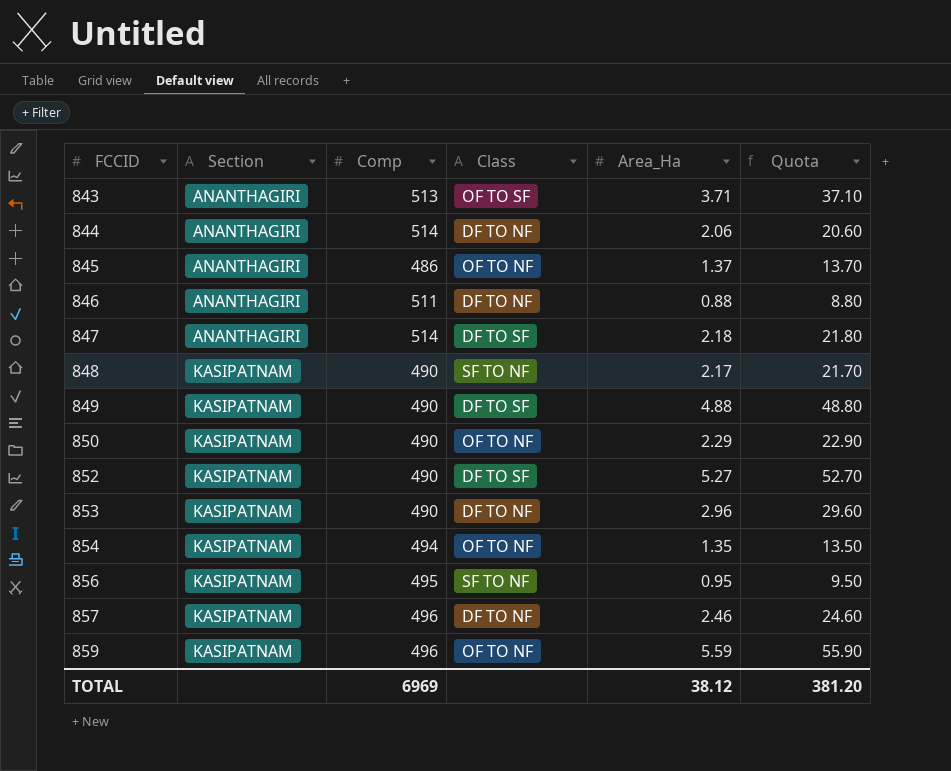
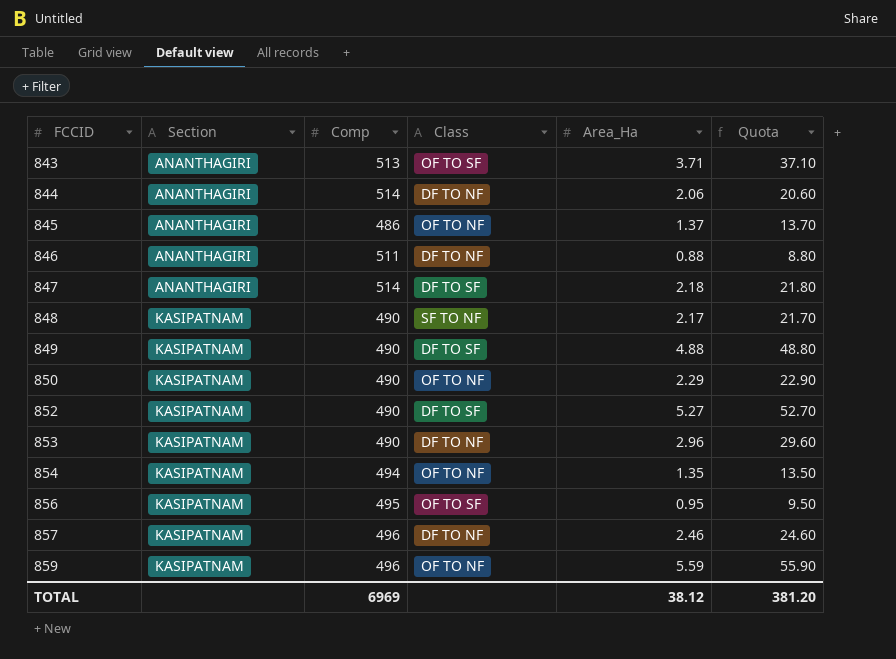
856 | Class: SF TO NF -> OF TO SF

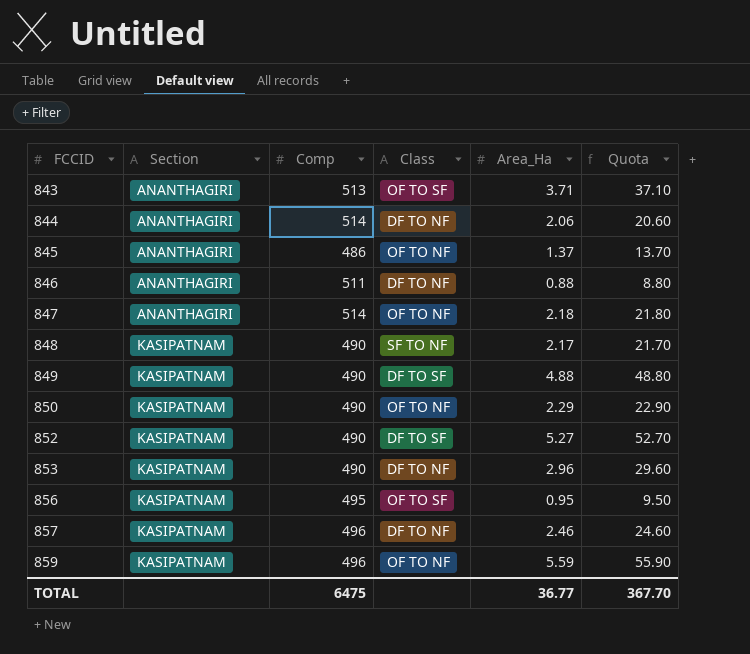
row 854: KASIPATNAM | 494 | OF TO NF | 1.35 | 13.50 -> none
847 | Class: DF TO SF -> OF TO NF
TOTAL | Comp: 6969 -> 6475
TOTAL | Area_Ha: 38.12 -> 36.77
TOTAL | Quota: 381.20 -> 367.70

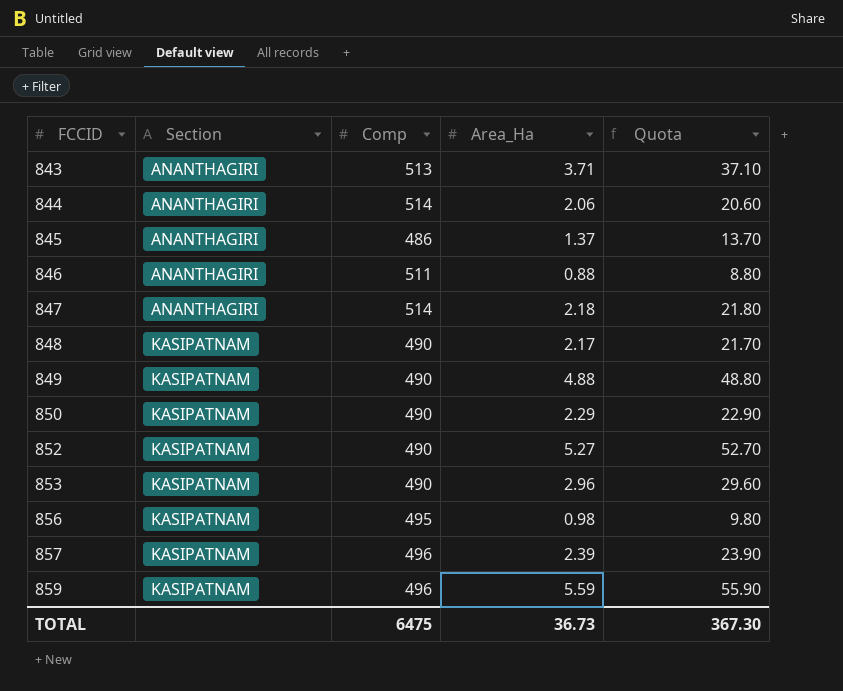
column Class | position: 4 -> none
856 | Area_Ha: 0.95 -> 0.98
856 | Quota: 9.50 -> 9.80
857 | Area_Ha: 2.46 -> 2.39
857 | Quota: 24.60 -> 23.90
TOTAL | Area_Ha: 36.77 -> 36.73
TOTAL | Quota: 367.70 -> 367.30

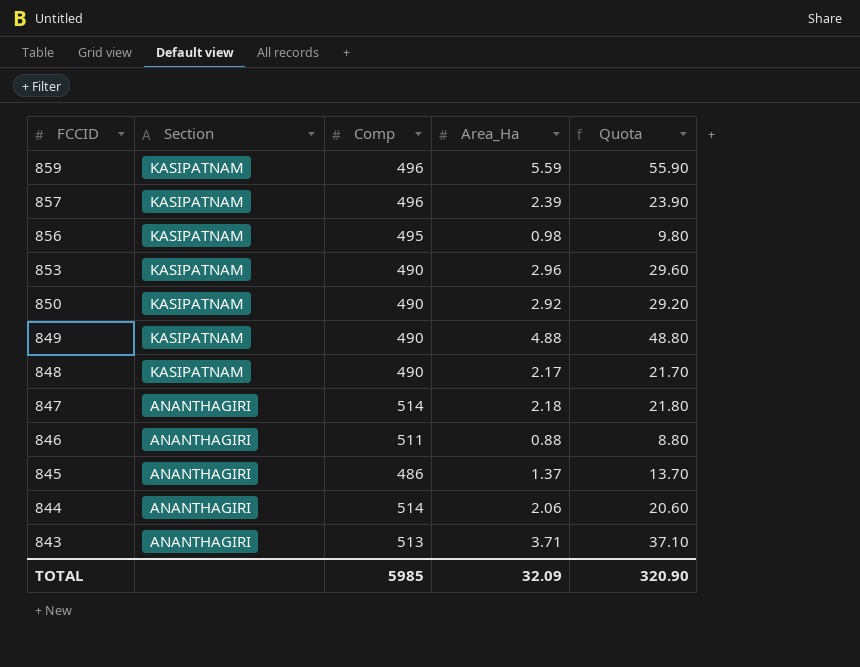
row order: FCCID ascending -> FCCID descending
row 852: KASIPATNAM | 490 | 5.27 | 52.70 -> none
850 | Area_Ha: 2.29 -> 2.92
850 | Quota: 22.90 -> 29.20
TOTAL | Comp: 6475 -> 5985
TOTAL | Area_Ha: 36.73 -> 32.09
TOTAL | Quota: 367.30 -> 320.90

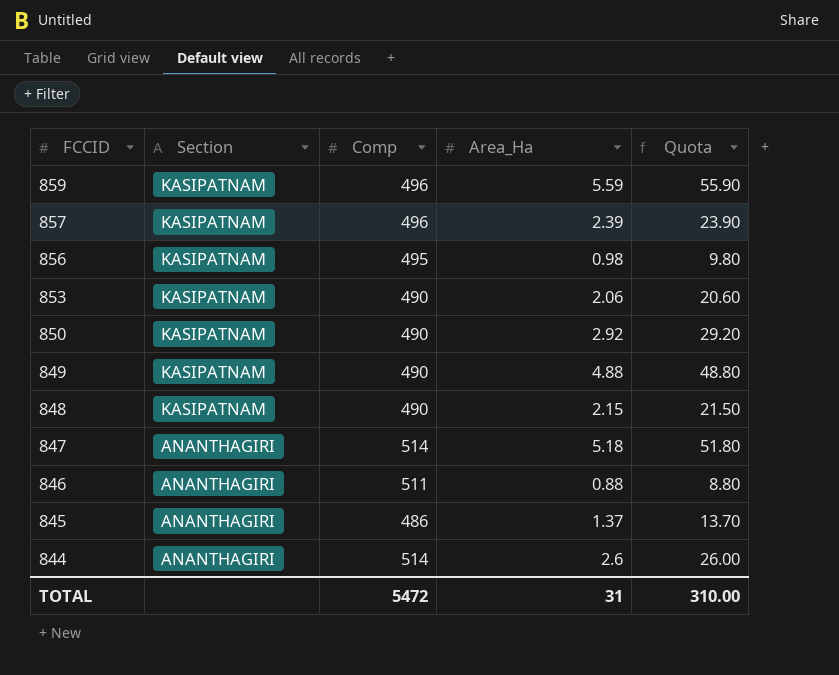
row 843: ANANTHAGIRI | 513 | 3.71 | 37.10 -> none
853 | Area_Ha: 2.96 -> 2.06
853 | Quota: 29.60 -> 20.60
848 | Area_Ha: 2.17 -> 2.15
848 | Quota: 21.70 -> 21.50
847 | Area_Ha: 2.18 -> 5.18
847 | Quota: 21.80 -> 51.80
844 | Area_Ha: 2.06 -> 2.6
844 | Quota: 20.60 -> 26.00
TOTAL | Comp: 5985 -> 5472
TOTAL | Area_Ha: 32.09 -> 31
TOTAL | Quota: 320.90 -> 310.00

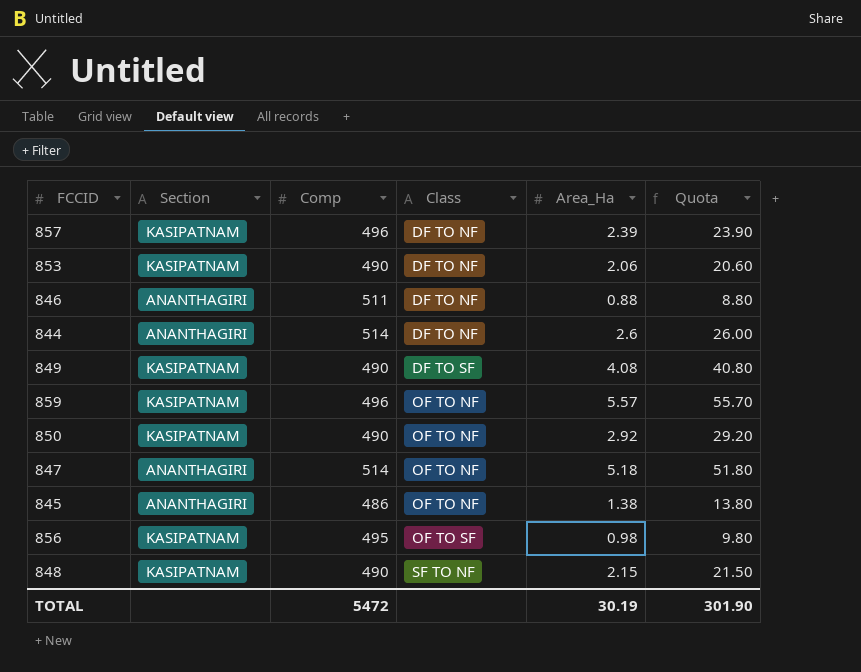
row order: FCCID descending -> Class ascending
column Class | position: none -> 4
849 | Area_Ha: 4.88 -> 4.08
849 | Quota: 48.80 -> 40.80
859 | Area_Ha: 5.59 -> 5.57
859 | Quota: 55.90 -> 55.70
845 | Area_Ha: 1.37 -> 1.38
845 | Quota: 13.70 -> 13.80
TOTAL | Area_Ha: 31 -> 30.19
TOTAL | Quota: 310.00 -> 301.90

